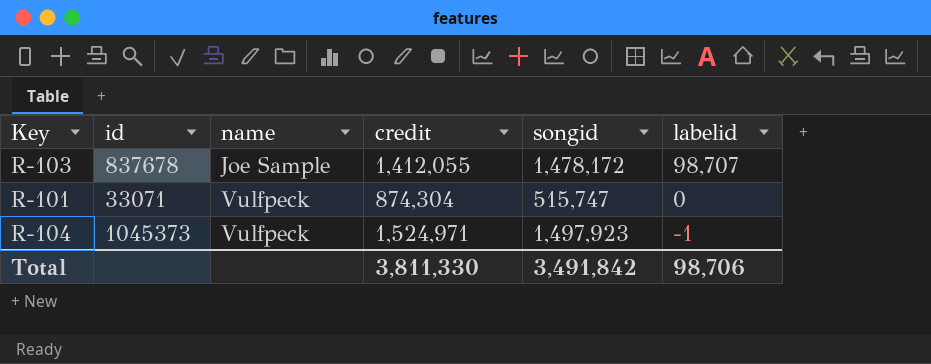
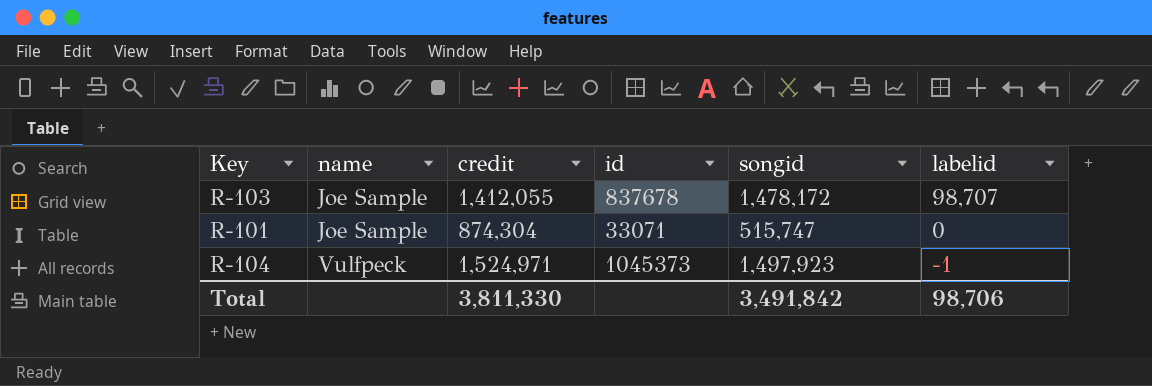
column id | position: 2 -> 4
R-101 | name: Vulfpeck -> Joe Sample

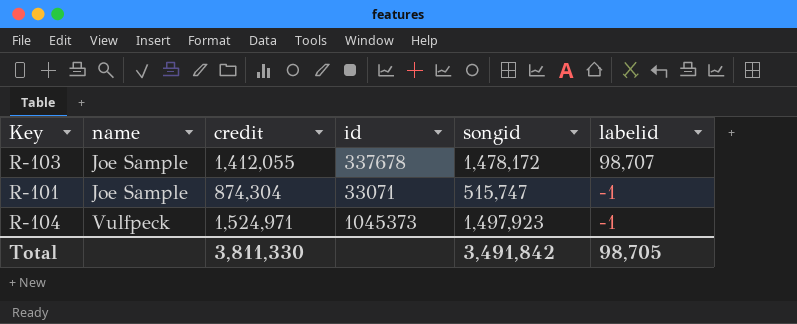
R-103 | id: 837678 -> 337678
R-101 | labelid: 0 -> -1
Total | labelid: 98,706 -> 98,705

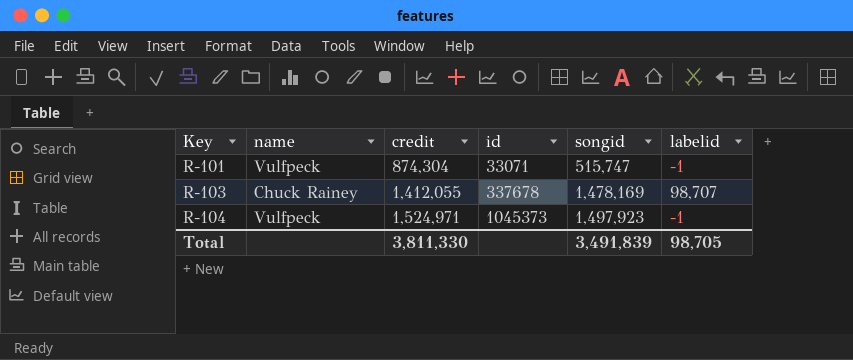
row order: name ascending -> Key ascending
R-101 | name: Joe Sample -> Vulfpeck
R-103 | name: Joe Sample -> Chuck Rainey
R-103 | songid: 1,478,172 -> 1,478,169
Total | songid: 3,491,842 -> 3,491,839

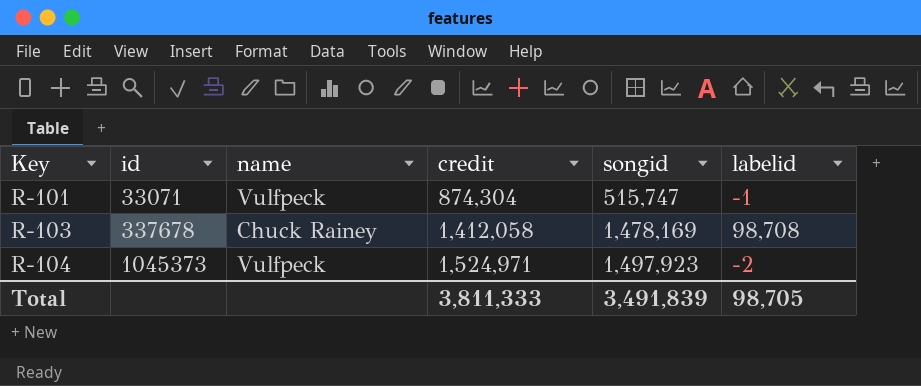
column id | position: 4 -> 2
R-103 | credit: 1,412,055 -> 1,412,058
R-103 | labelid: 98,707 -> 98,708
R-104 | labelid: -1 -> -2
Total | credit: 3,811,330 -> 3,811,333

